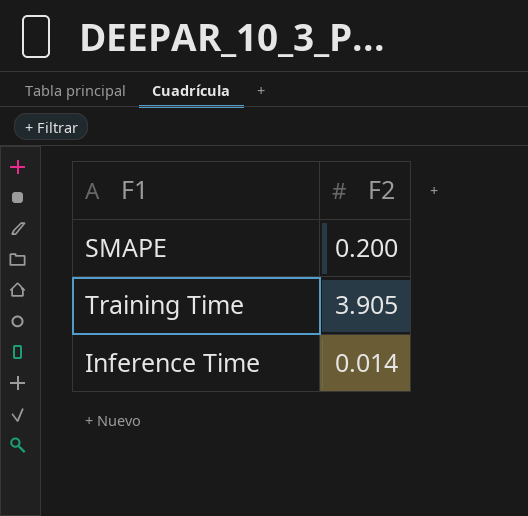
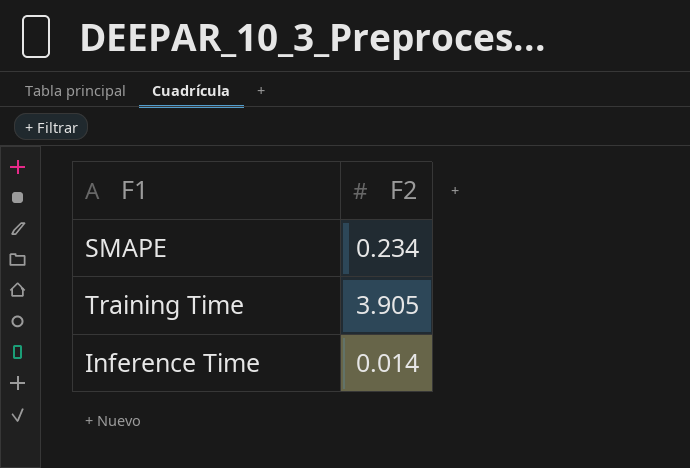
SMAPE | F2: 0.200 -> 0.234

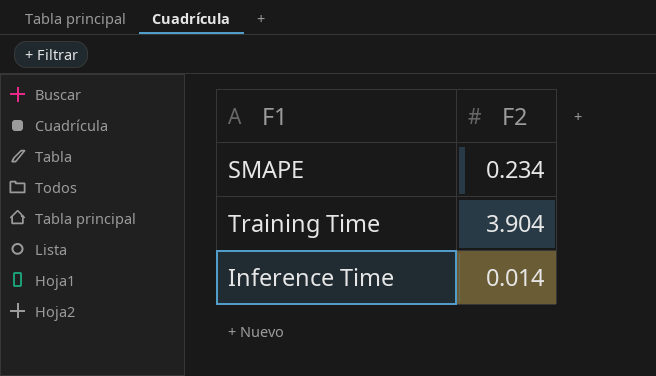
Training Time | F2: 3.905 -> 3.904

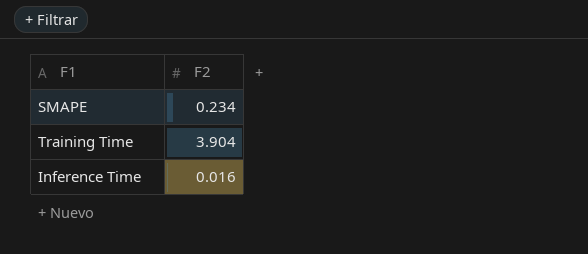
Inference Time | F2: 0.014 -> 0.016

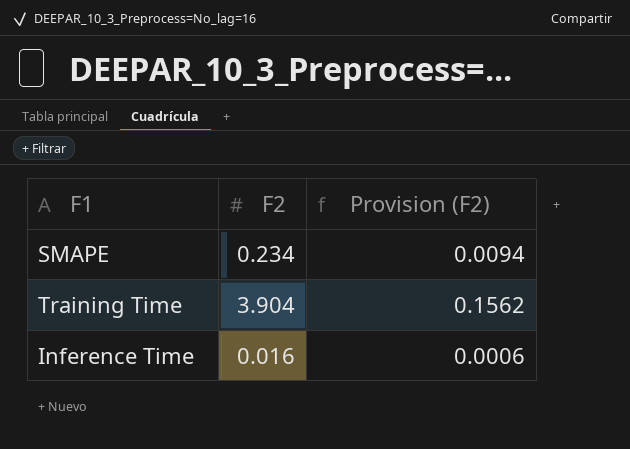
column Provision (F2) | formula: none -> [F2] * 0.04

